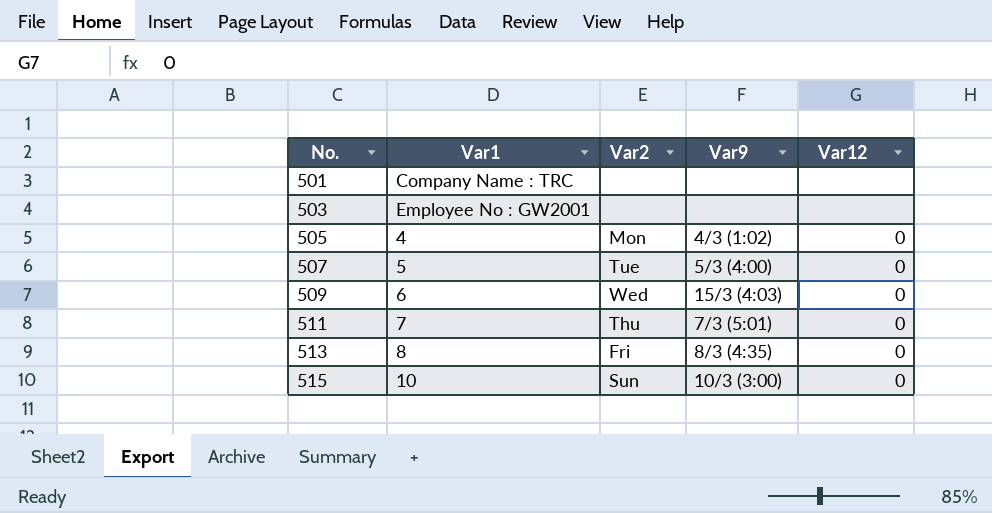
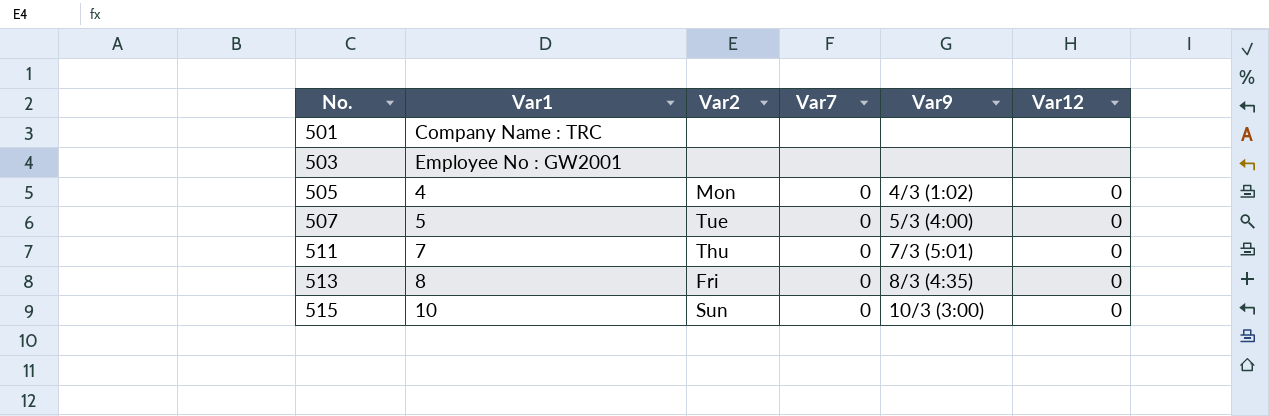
column Var7 | position: none -> 4
row 509: 6 | Wed | 15/3 (4:03) | 0 -> none

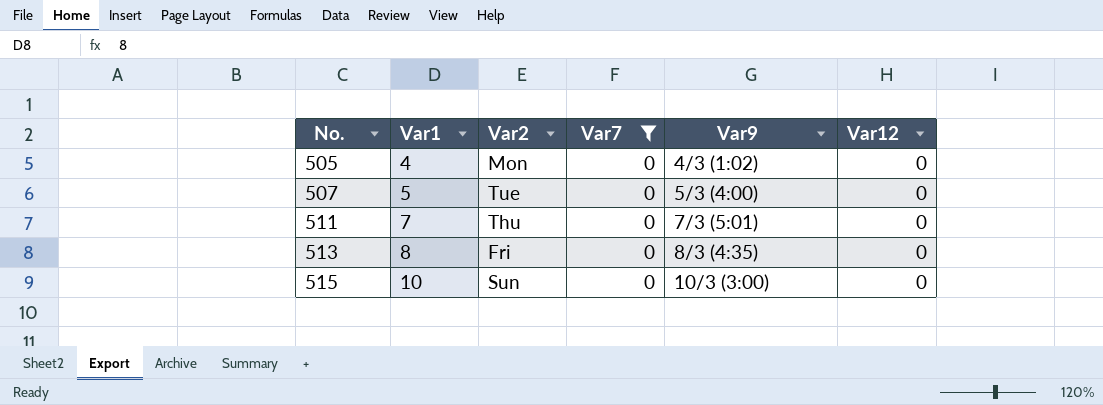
filter: none -> Var7 = 0

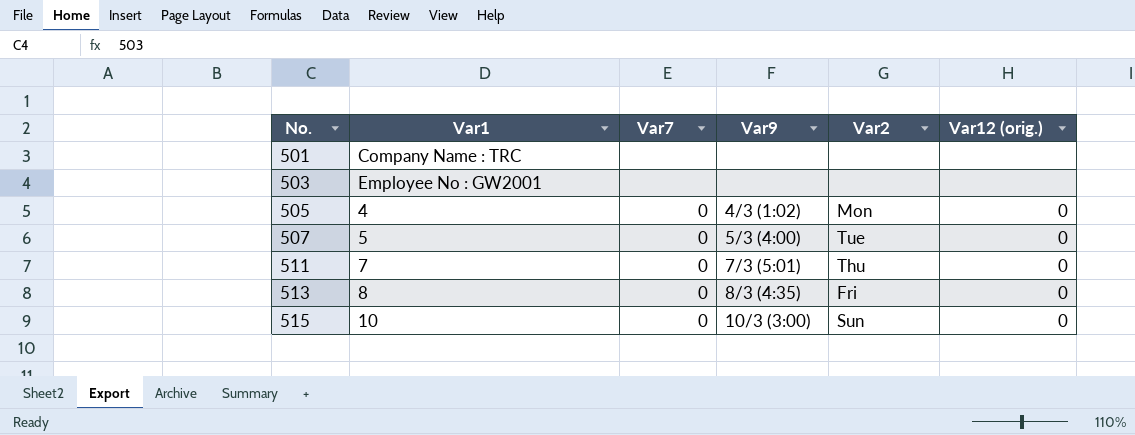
filter: Var7 = 0 -> none
column Var2 | position: 3 -> 5
column name: Var12 -> Var12 (orig.)

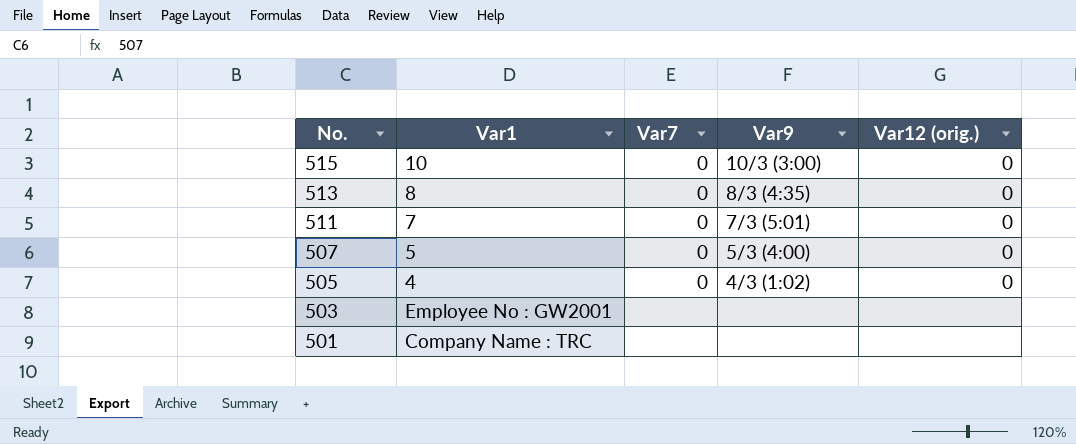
row order: No. ascending -> No. descending
column Var2 | position: 5 -> none

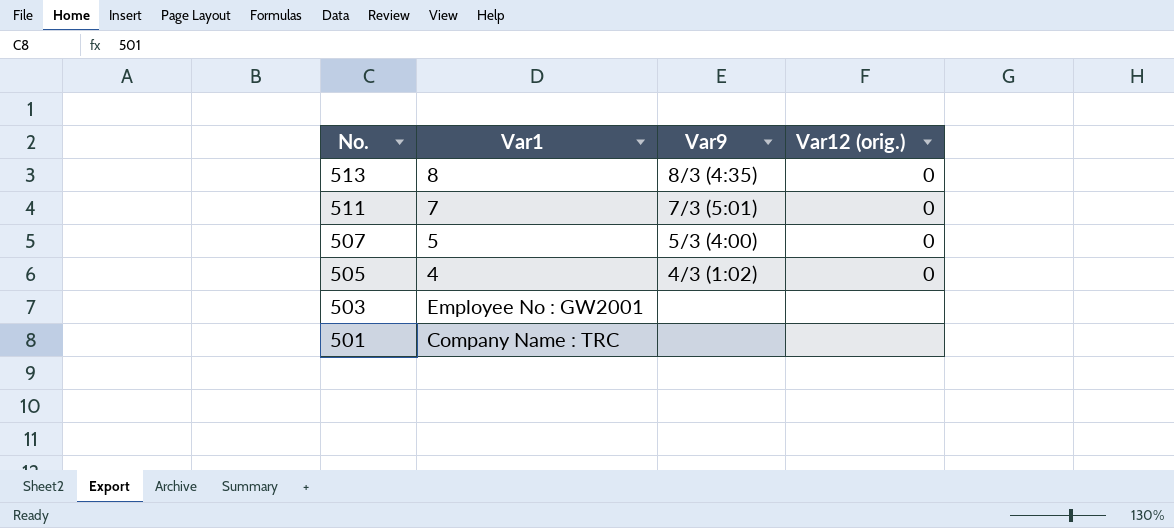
column Var7 | position: 3 -> none
row 515: 10 | 0 | 10/3 (3:00) | 0 -> none

